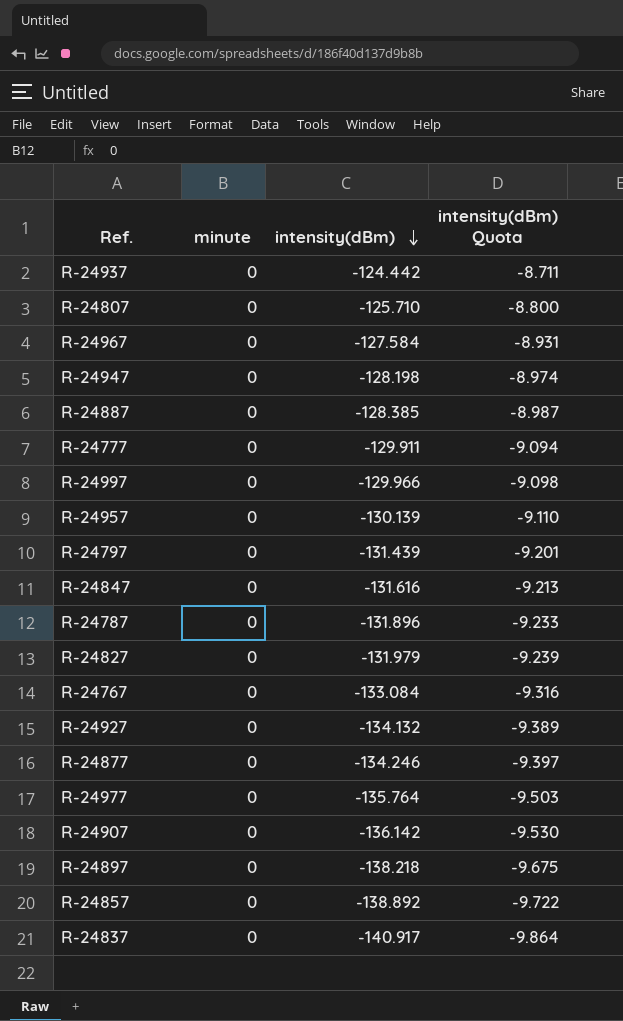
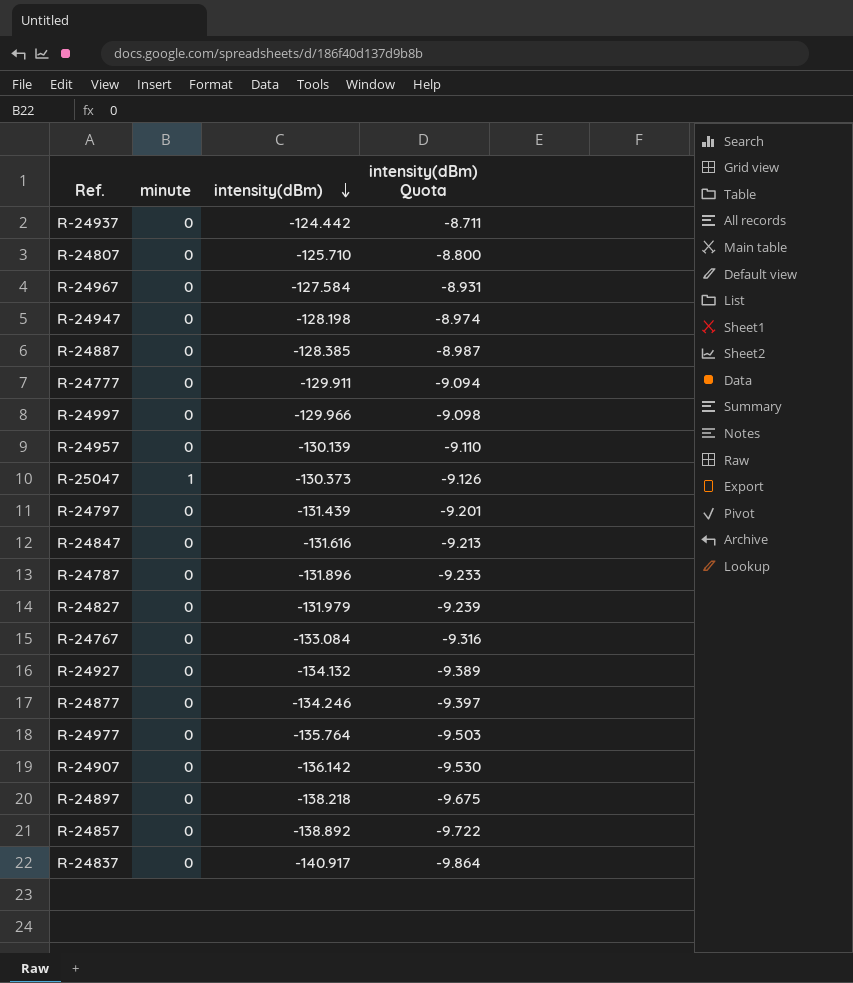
row R-25047: none -> 1 | -130.373 | -9.126

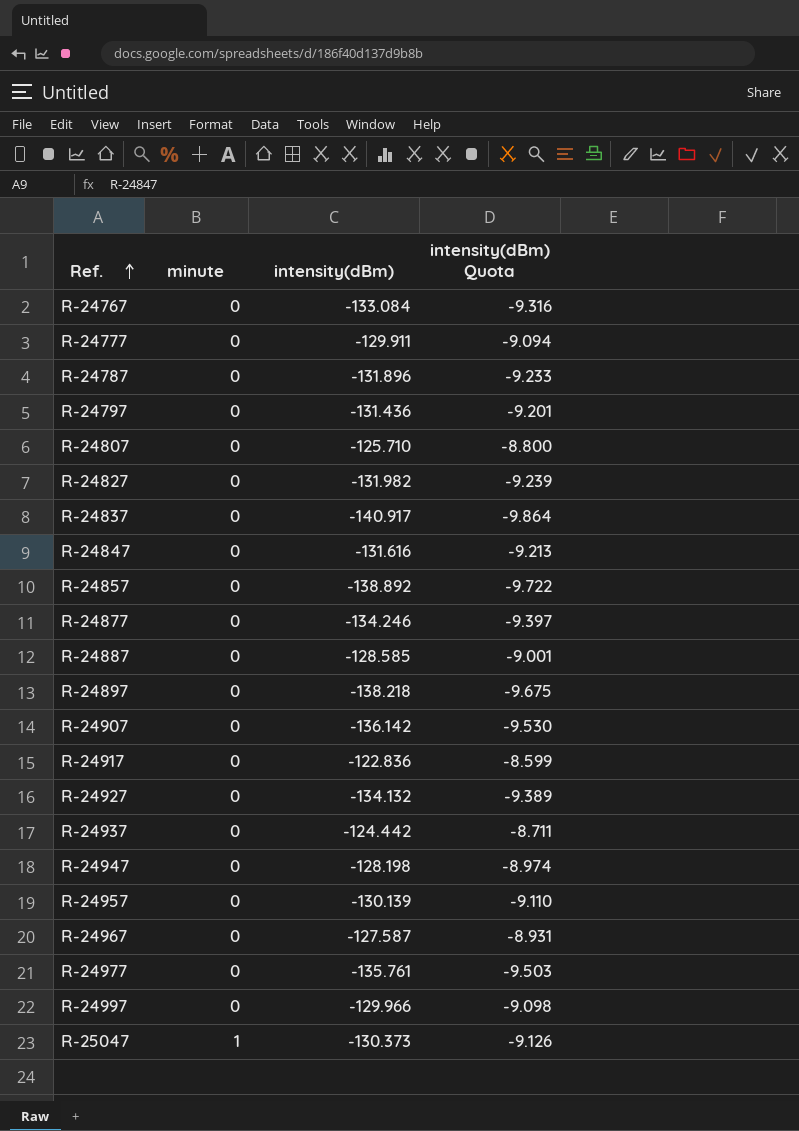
row order: intensity(dBm) descending -> Ref. ascending
R-24797 | intensity(dBm): -131.439 -> -131.436
R-24827 | intensity(dBm): -131.979 -> -131.982
R-24887 | intensity(dBm): -128.385 -> -128.585
R-24887 | intensity(dBm) Quota: -8.987 -> -9.001
row R-24917: none -> 0 | -122.836 | -8.599
R-24967 | intensity(dBm): -127.584 -> -127.587
R-24977 | intensity(dBm): -135.764 -> -135.761

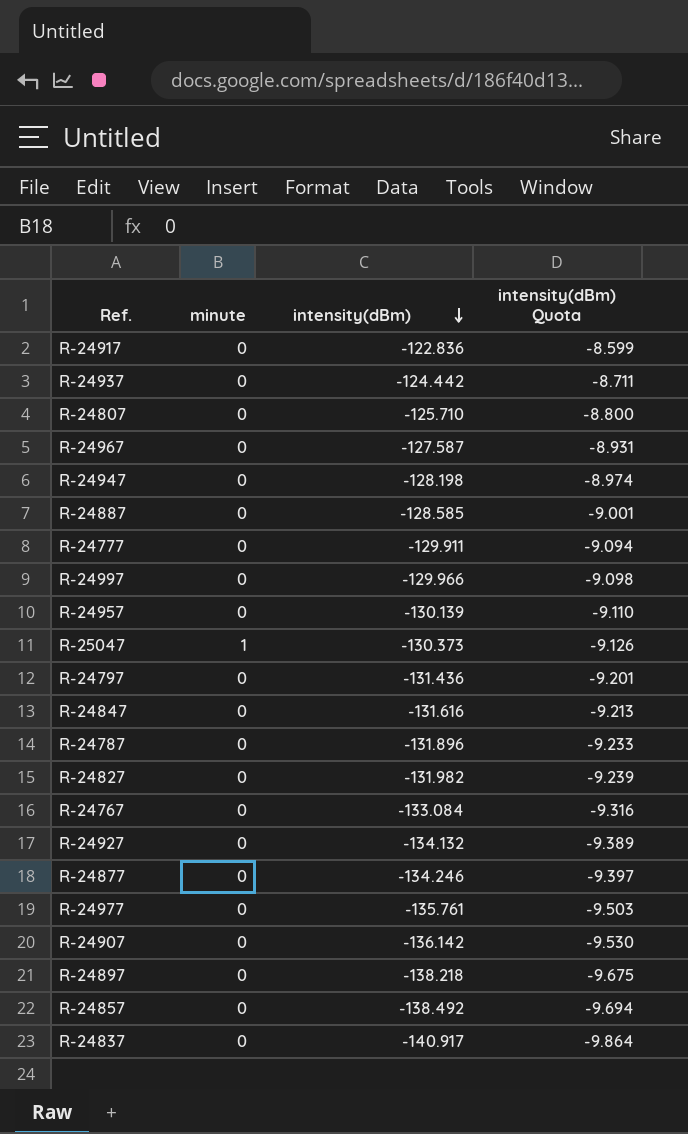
row order: Ref. ascending -> intensity(dBm) descending
R-24857 | intensity(dBm): -138.892 -> -138.492
R-24857 | intensity(dBm) Quota: -9.722 -> -9.694

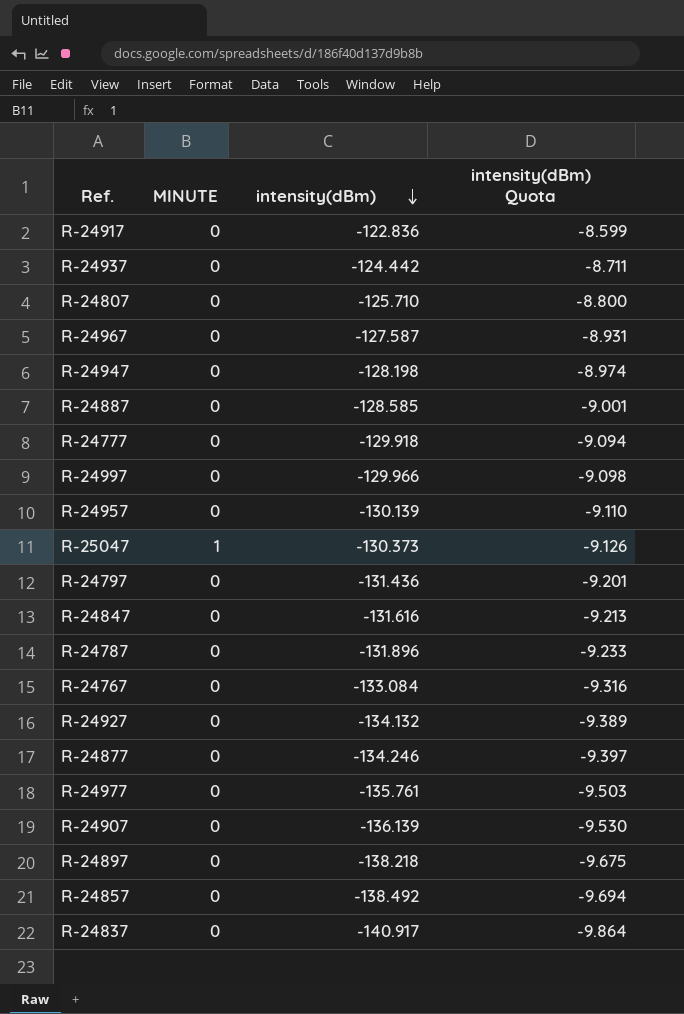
column name: minute -> MINUTE
row R-24827: 0 | -131.982 | -9.239 -> none
R-24777 | intensity(dBm): -129.911 -> -129.918
R-24907 | intensity(dBm): -136.142 -> -136.139

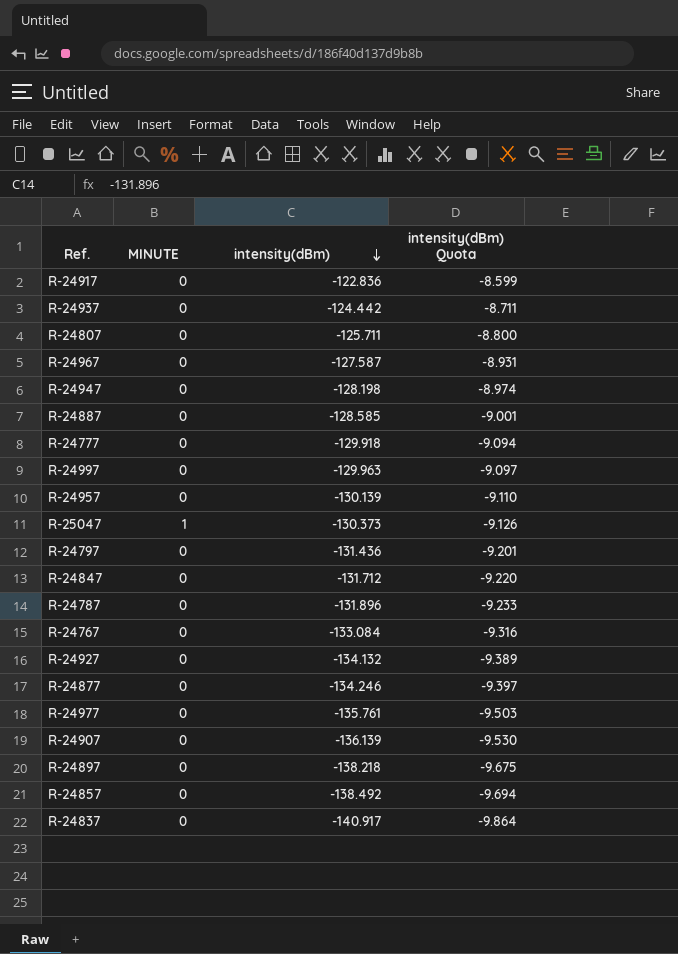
R-24807 | intensity(dBm): -125.710 -> -125.711
R-24997 | intensity(dBm): -129.966 -> -129.963
R-24997 | intensity(dBm) Quota: -9.098 -> -9.097
R-24847 | intensity(dBm): -131.616 -> -131.712
R-24847 | intensity(dBm) Quota: -9.213 -> -9.220

